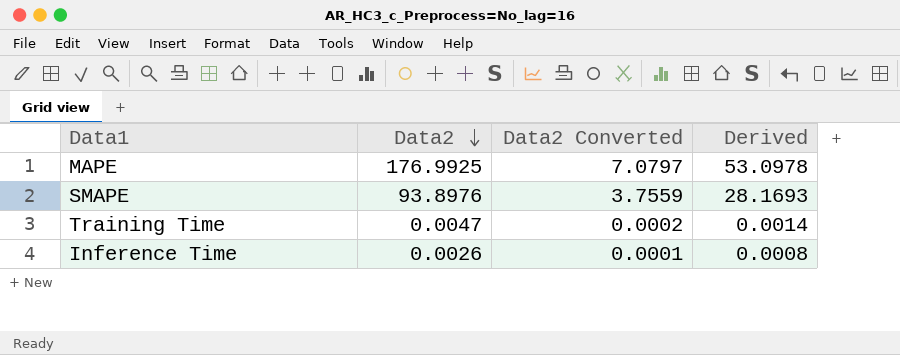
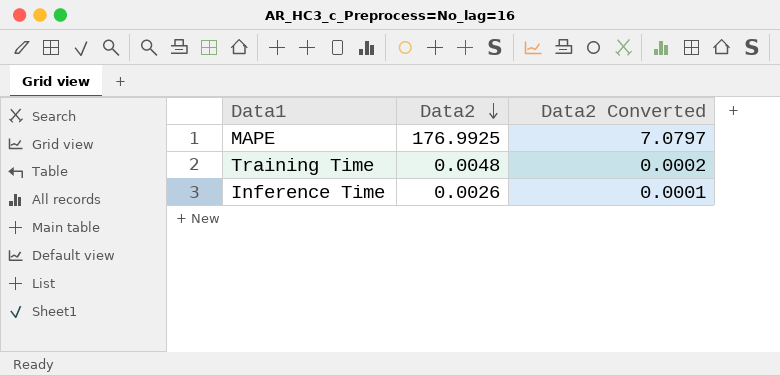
column Derived | formula: [Data2] * 0.3 -> none
row SMAPE: 93.8976 | 3.7559 | 28.1693 -> none
Training Time | Data2: 0.0047 -> 0.0048

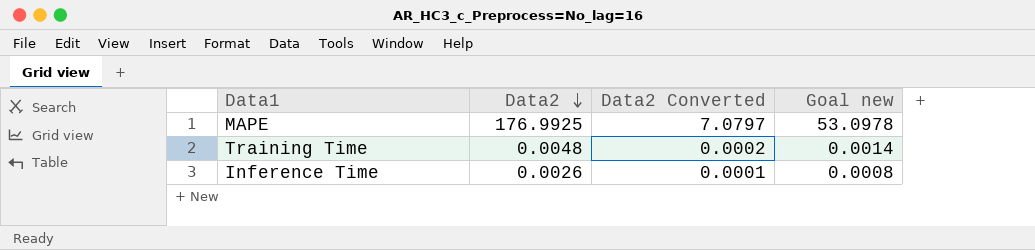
column Goal new | formula: none -> [Data2] * 0.3

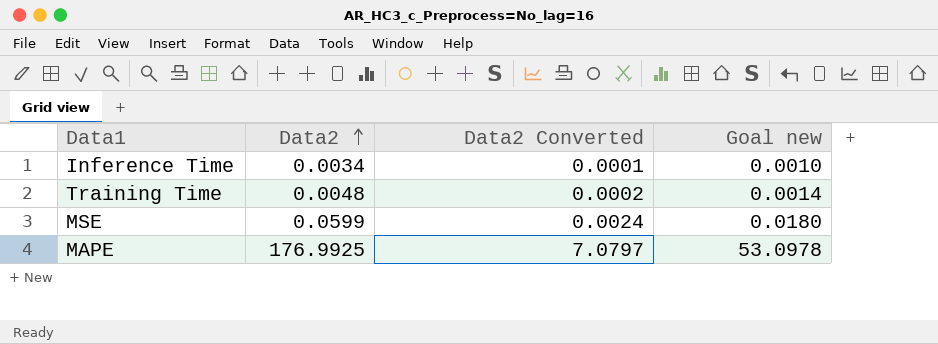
row order: Data2 descending -> Data2 ascending
Inference Time | Data2: 0.0026 -> 0.0034
Inference Time | Goal new: 0.0008 -> 0.0010
row MSE: none -> 0.0599 | 0.0024 | 0.0180

